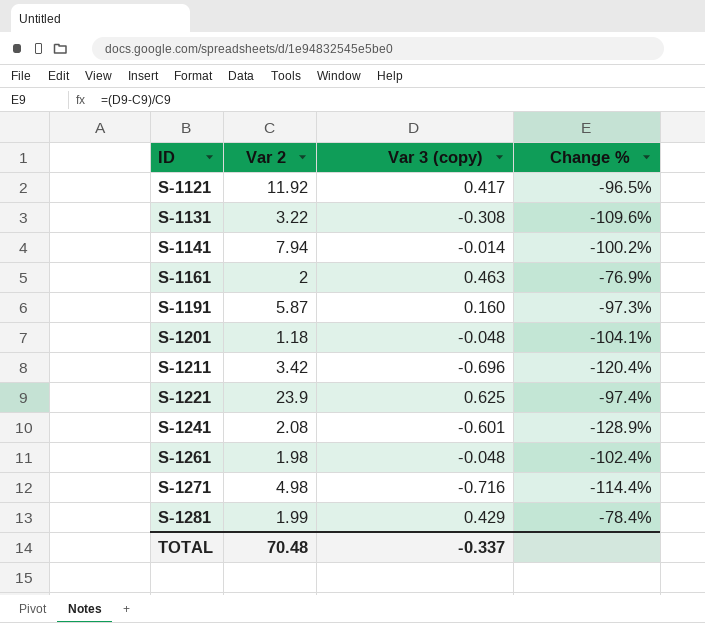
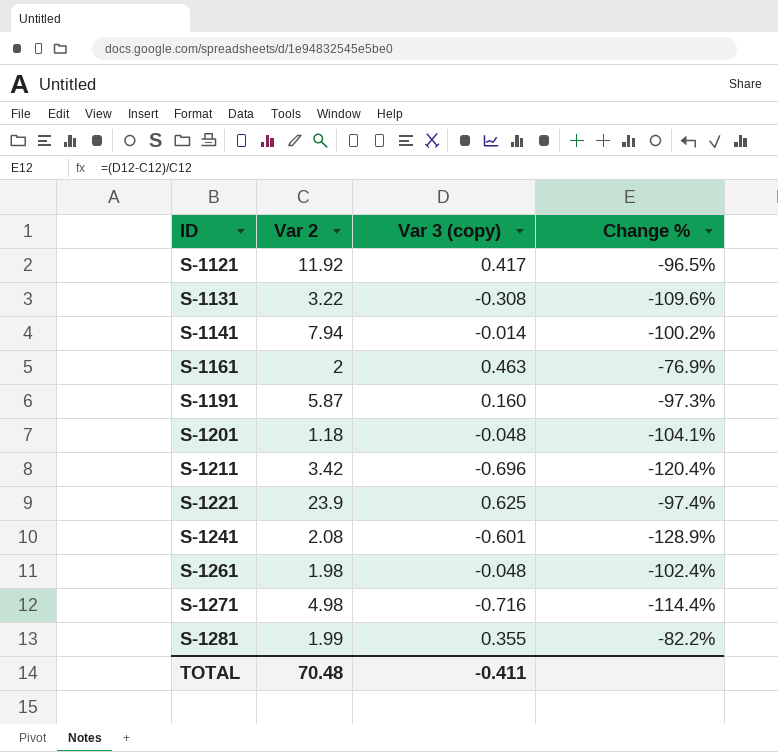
S-1281 | Var 3 (copy): 0.429 -> 0.355
S-1281 | Change %: -78.4% -> -82.2%
TOTAL | Var 3 (copy): -0.337 -> -0.411

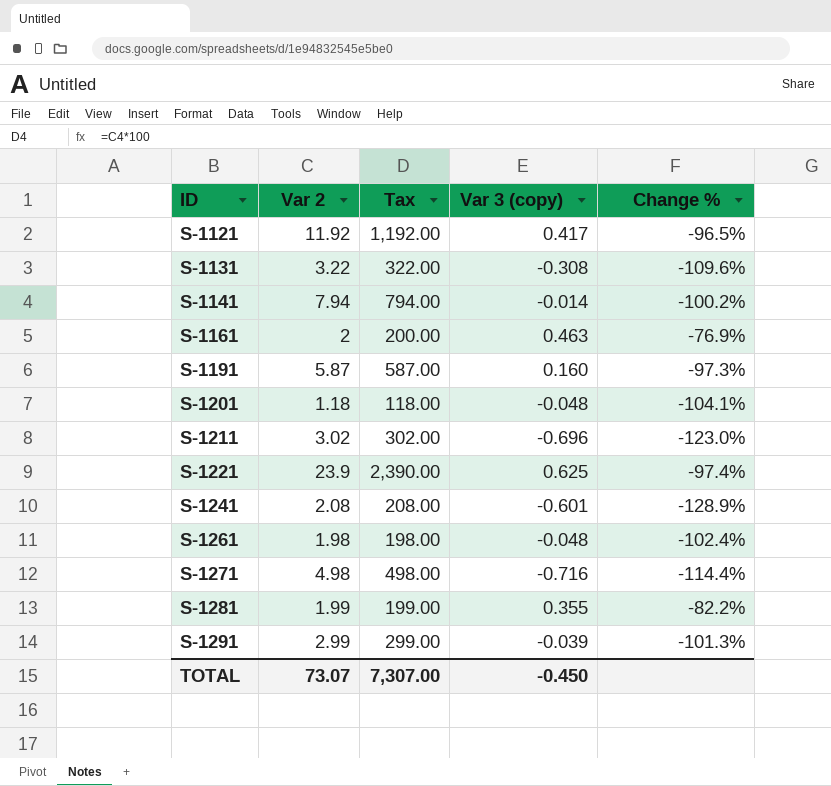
column Tax | formula: none -> [Var 2] * 100
S-1211 | Var 2: 3.42 -> 3.02
S-1211 | Change %: -120.4% -> -123.0%
row S-1291: none -> 2.99 | 299.00 | -0.039 | -101.3%
TOTAL | Var 2: 70.48 -> 73.07
TOTAL | Var 3 (copy): -0.411 -> -0.450

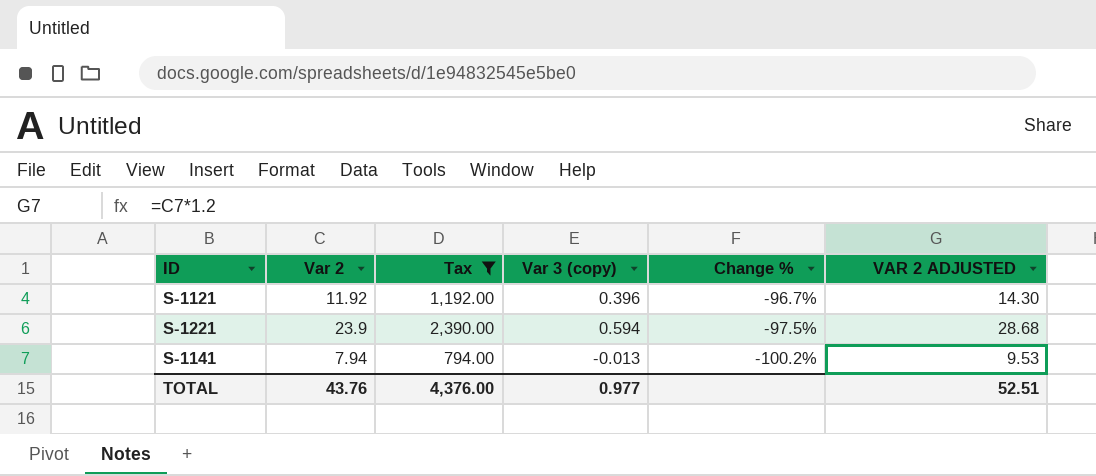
filter: none -> Tax >= 794.00
row order: ID ascending -> Change % descending
column VAR 2 ADJUSTED | formula: none -> [Var 2] * 1.2
S-1121 | Var 3 (copy): 0.417 -> 0.396
S-1121 | Change %: -96.5% -> -96.7%
S-1221 | Var 3 (copy): 0.625 -> 0.594
S-1221 | Change %: -97.4% -> -97.5%
S-1141 | Var 3 (copy): -0.014 -> -0.013
TOTAL | Var 2: 73.07 -> 43.76
TOTAL | Tax: 7,307.00 -> 4,376.00
TOTAL | Var 3 (copy): -0.450 -> 0.977

